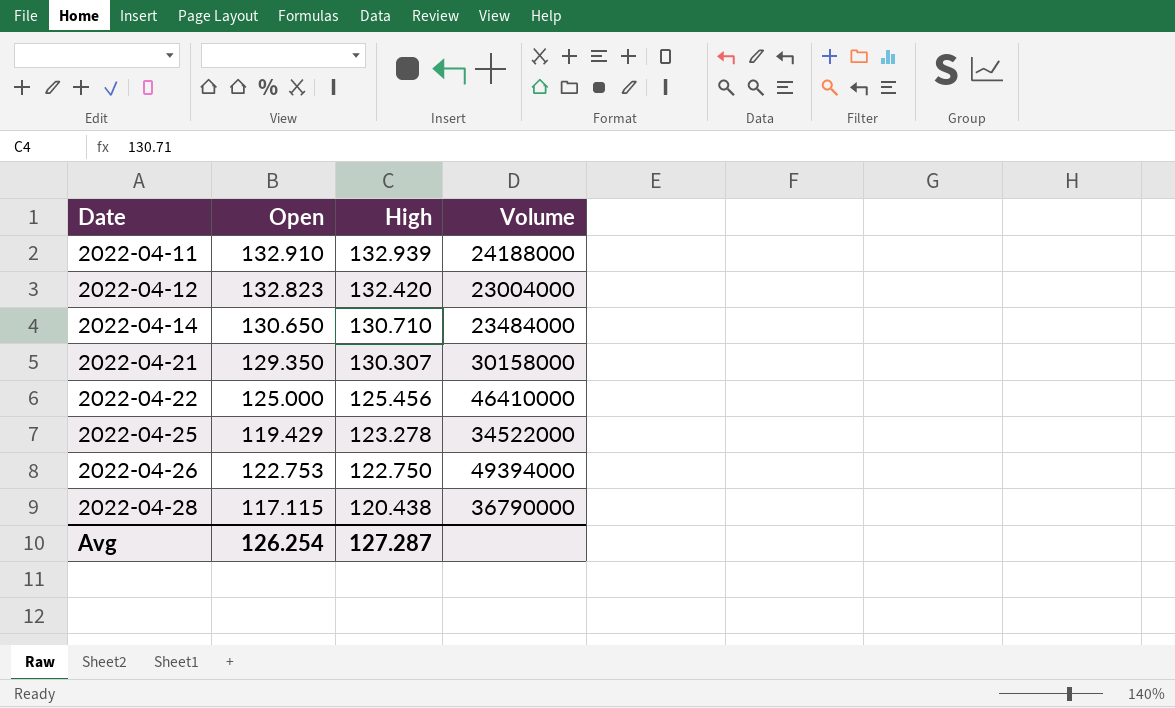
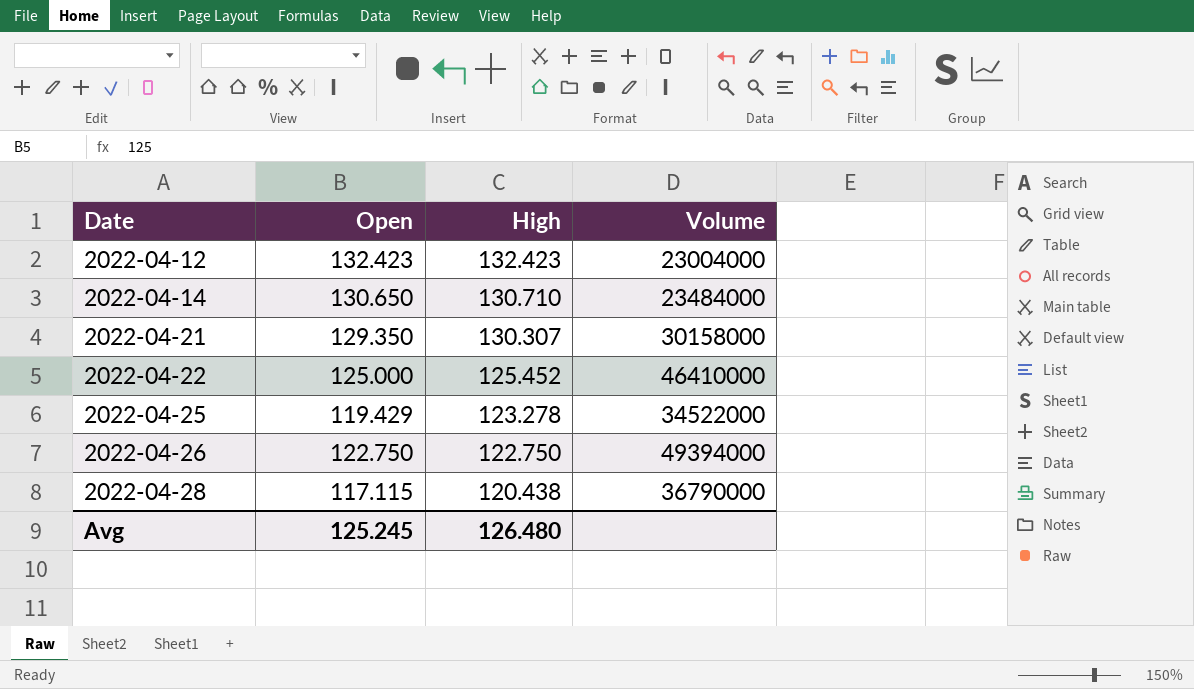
row 2022-04-11: 132.910 | 132.939 | 24188000 -> none
2022-04-12 | Open: 132.823 -> 132.423
2022-04-12 | High: 132.420 -> 132.423
2022-04-22 | High: 125.456 -> 125.452
2022-04-26 | Open: 122.753 -> 122.750
Avg | Open: 126.254 -> 125.245
Avg | High: 127.287 -> 126.480

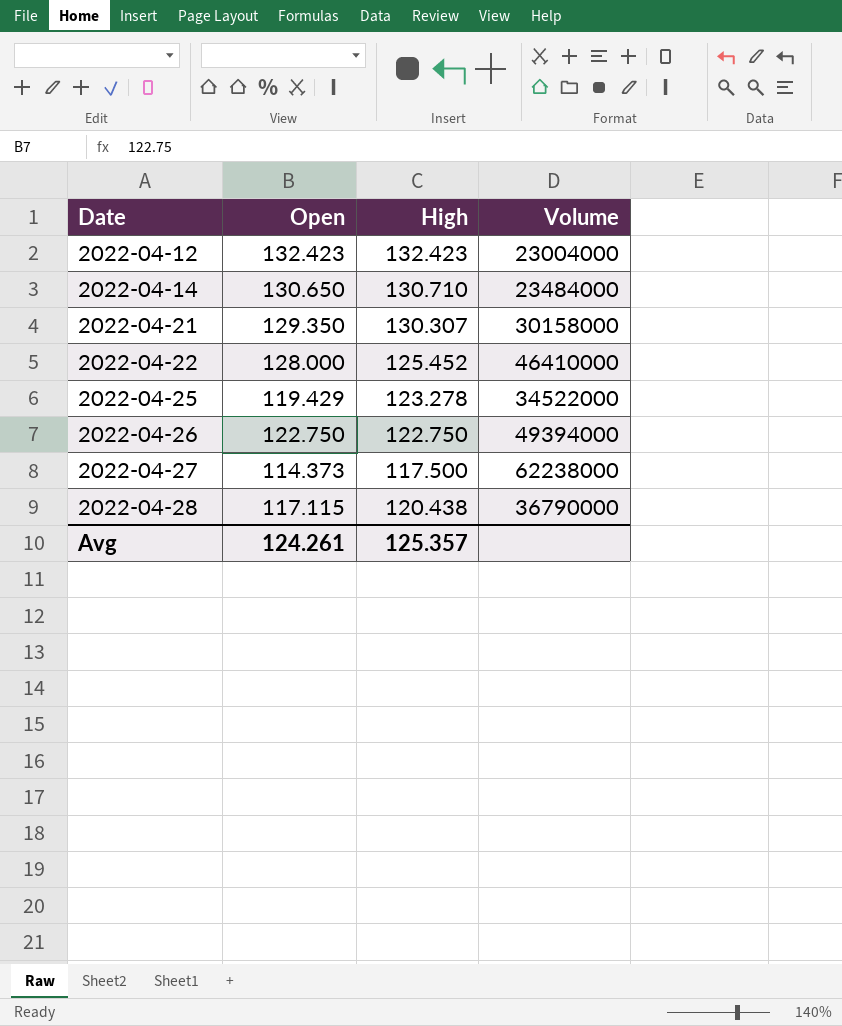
2022-04-22 | Open: 125.000 -> 128.000
row 2022-04-27: none -> 114.373 | 117.500 | 62238000
Avg | Open: 125.245 -> 124.261
Avg | High: 126.480 -> 125.357

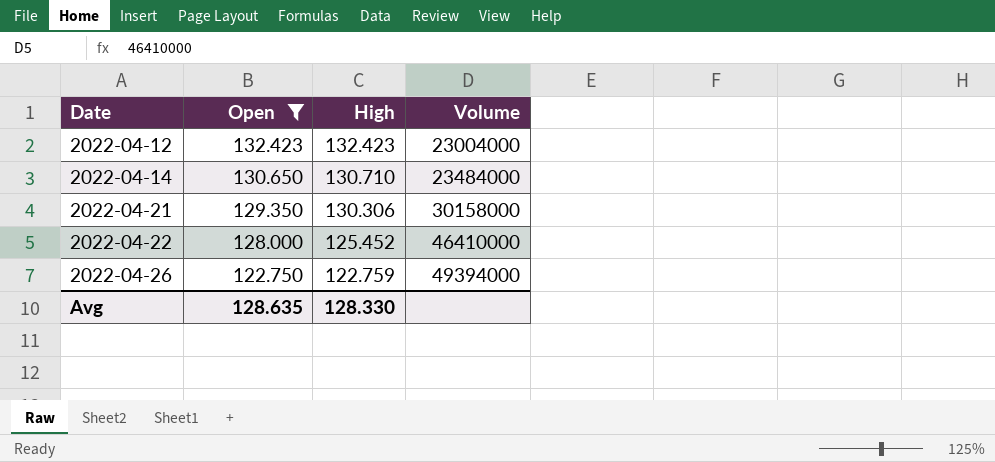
filter: none -> Open >= 122.750
2022-04-21 | High: 130.307 -> 130.306
2022-04-26 | High: 122.750 -> 122.759
Avg | Open: 124.261 -> 128.635
Avg | High: 125.357 -> 128.330

